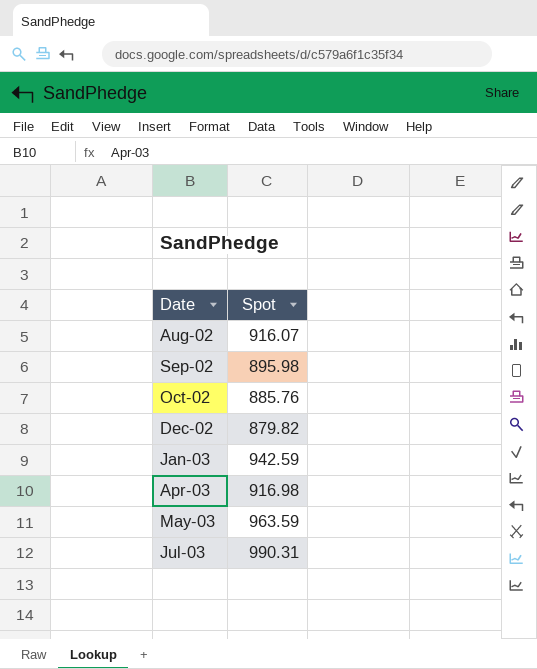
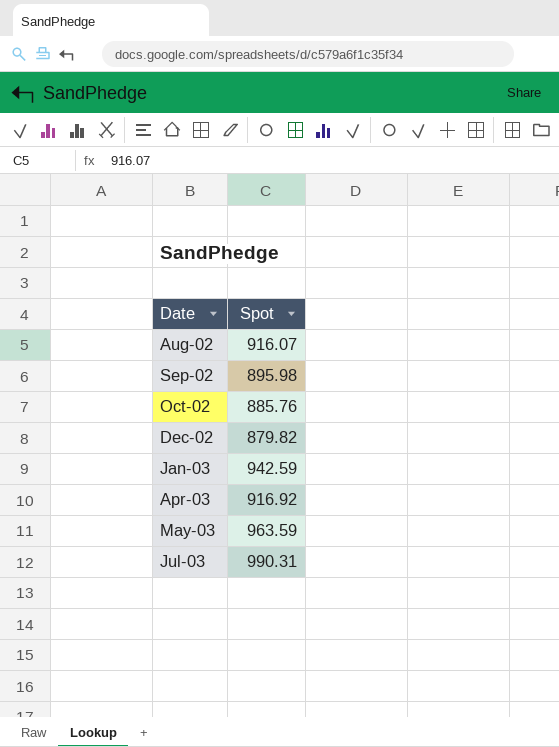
Apr-03 | Spot: 916.98 -> 916.92

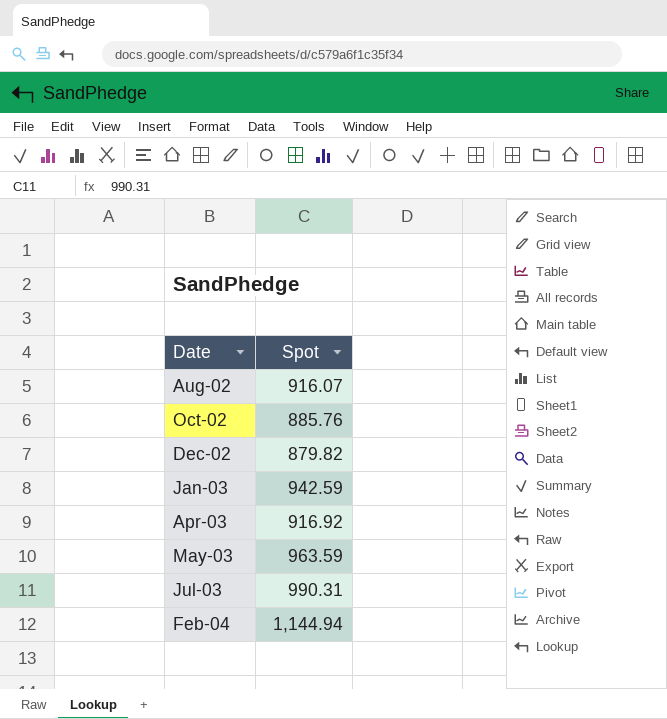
row Sep-02: 895.98 -> none
row Feb-04: none -> 1,144.94

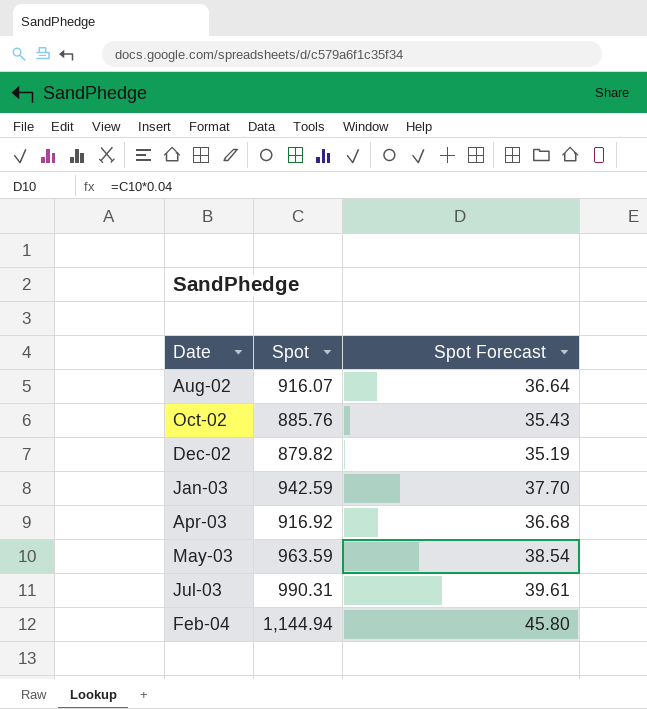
column Spot Forecast | formula: none -> [Spot] * 0.04

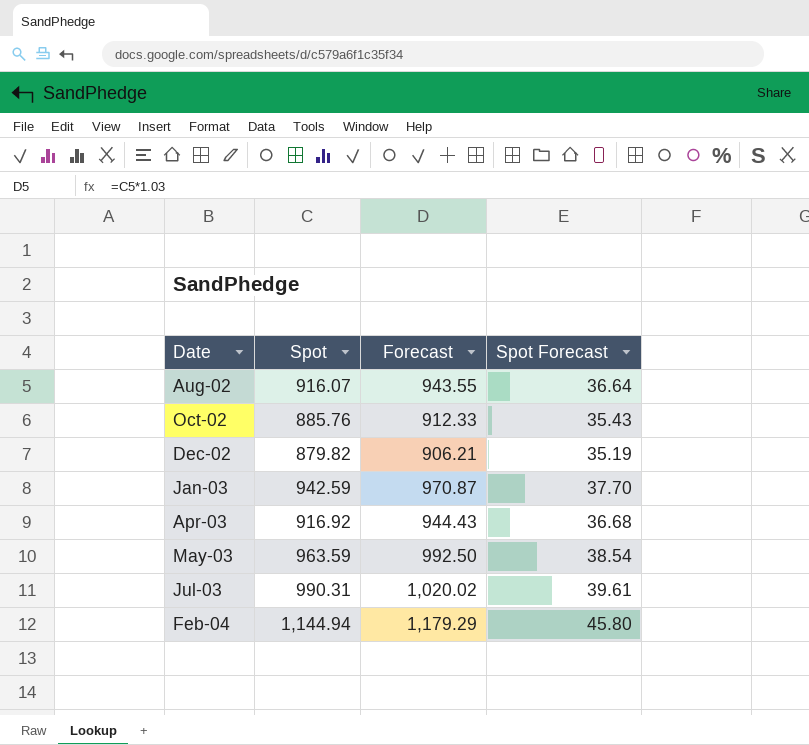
column Forecast | formula: none -> [Spot] * 1.03

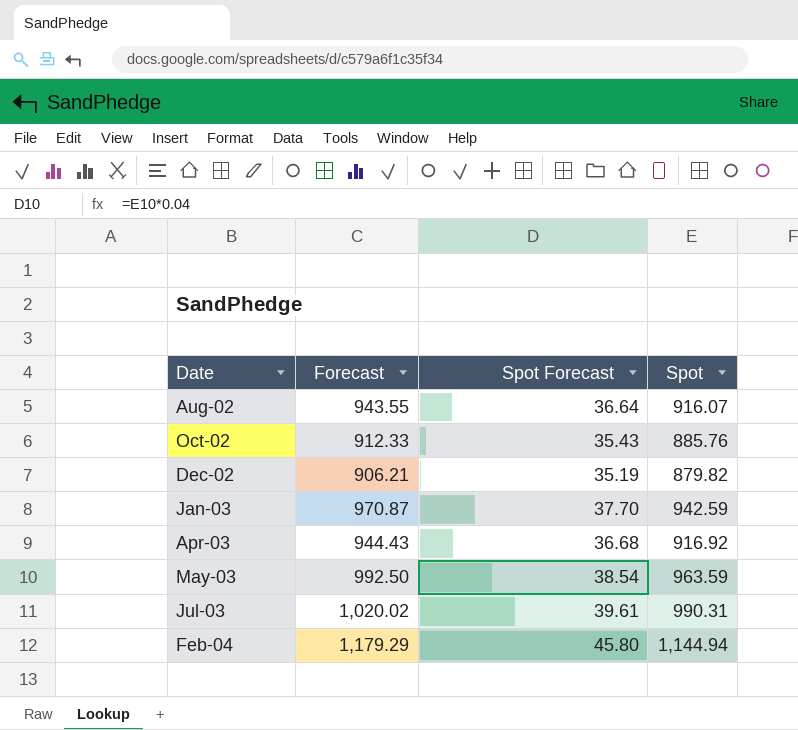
column Spot | position: 2 -> 4

